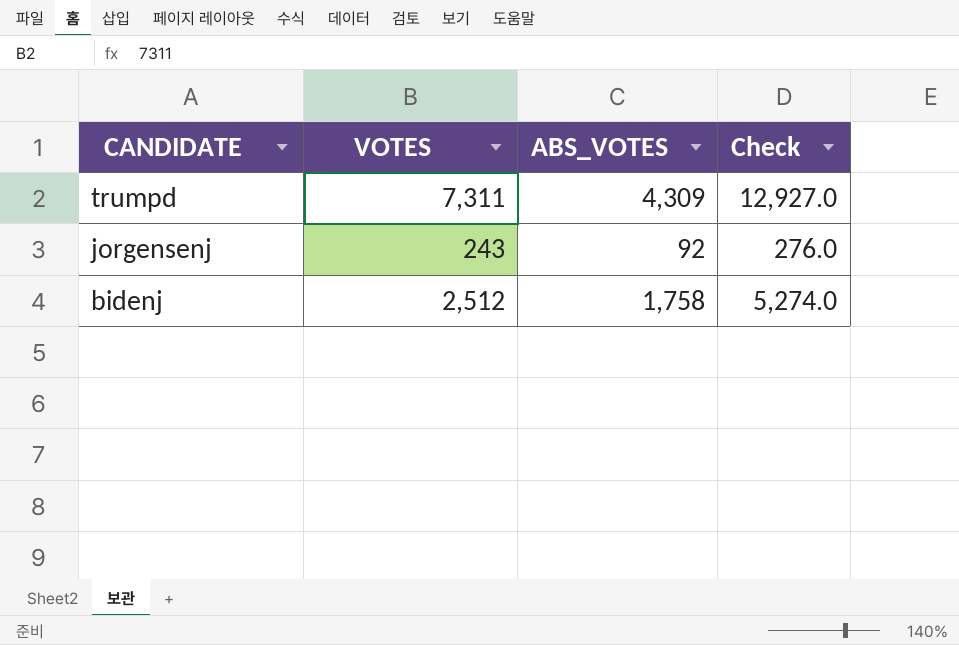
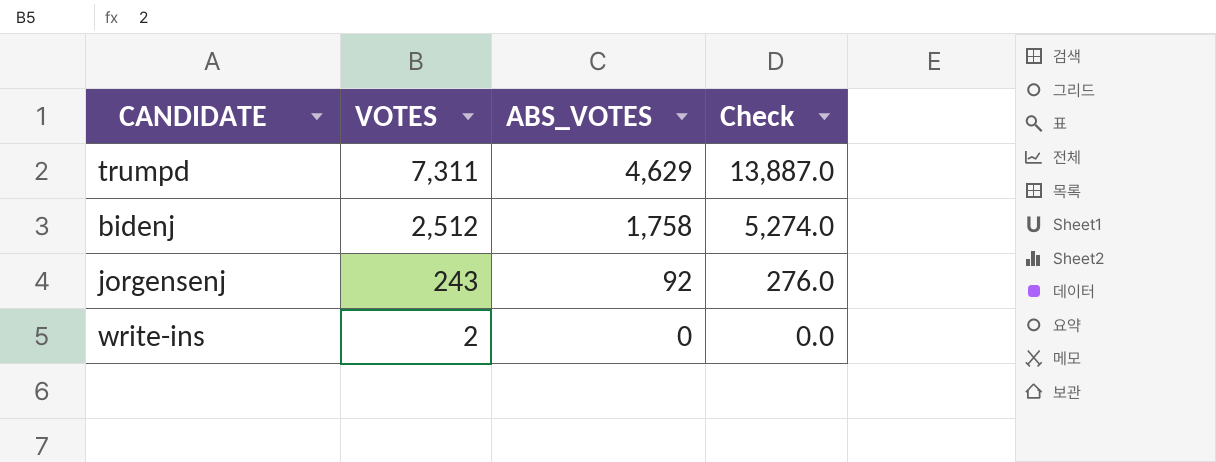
row order: CANDIDATE descending -> VOTES descending
trumpd | ABS_VOTES: 4,309 -> 4,629
trumpd | Check: 12,927.0 -> 13,887.0
row write-ins: none -> 2 | 0 | 0.0

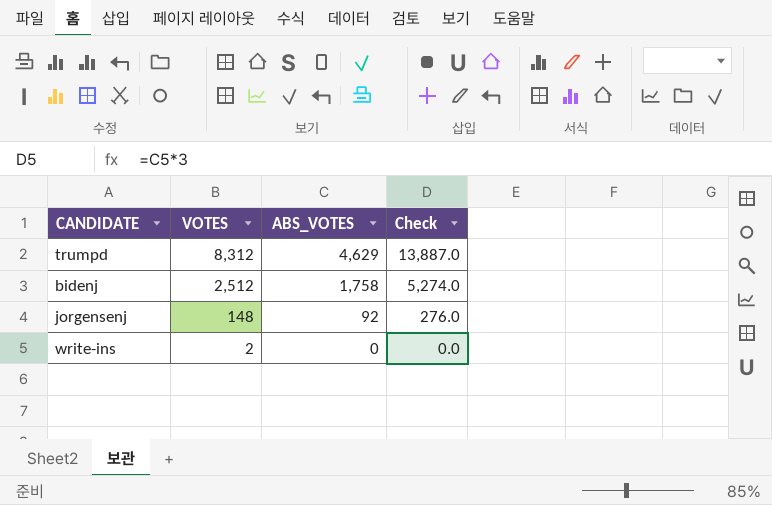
trumpd | VOTES: 7,311 -> 8,312
jorgensenj | VOTES: 243 -> 148

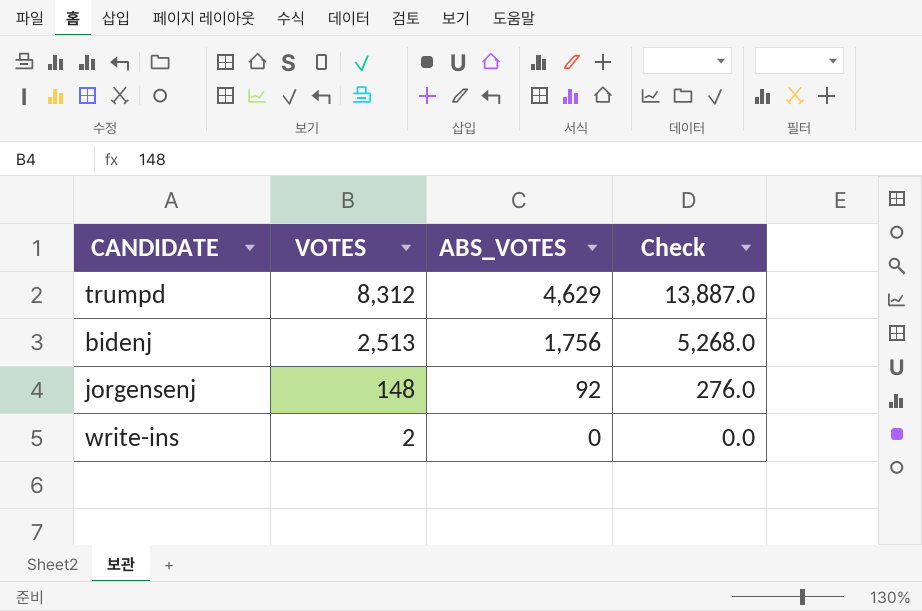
bidenj | VOTES: 2,512 -> 2,513
bidenj | ABS_VOTES: 1,758 -> 1,756
bidenj | Check: 5,274.0 -> 5,268.0

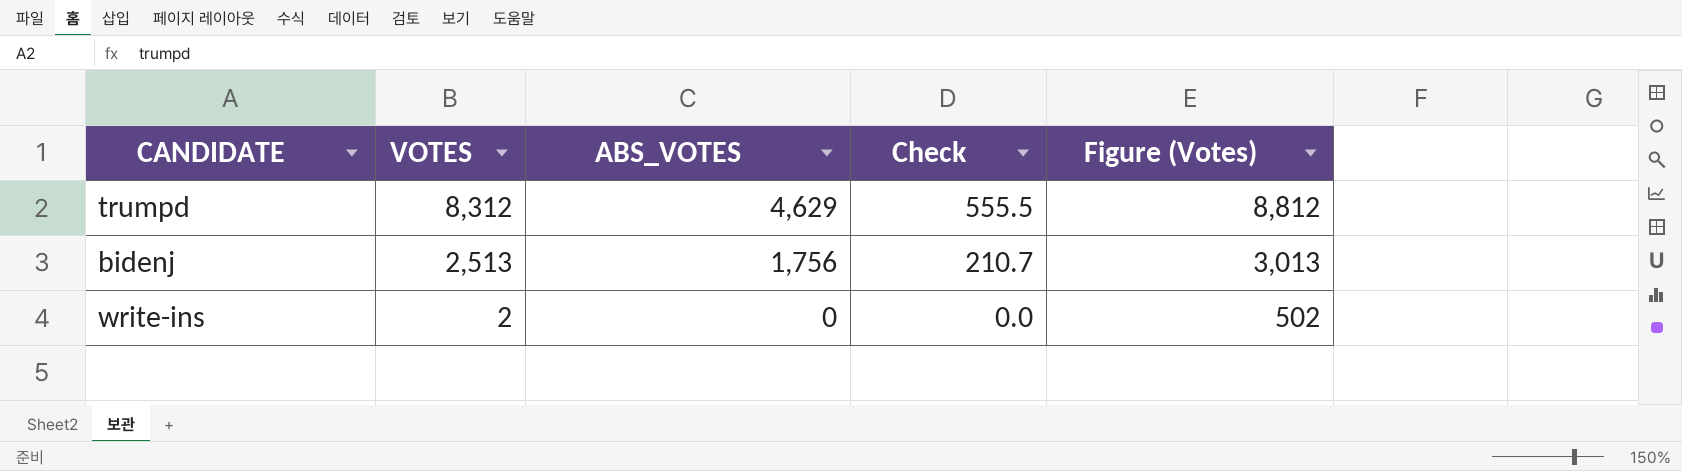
column Check | formula: [ABS_VOTES] * 3 -> [ABS_VOTES] * 0.12
column Figure (Votes) | formula: none -> [VOTES] + 500
row jorgensenj: 148 | 92 | 276.0 -> none

